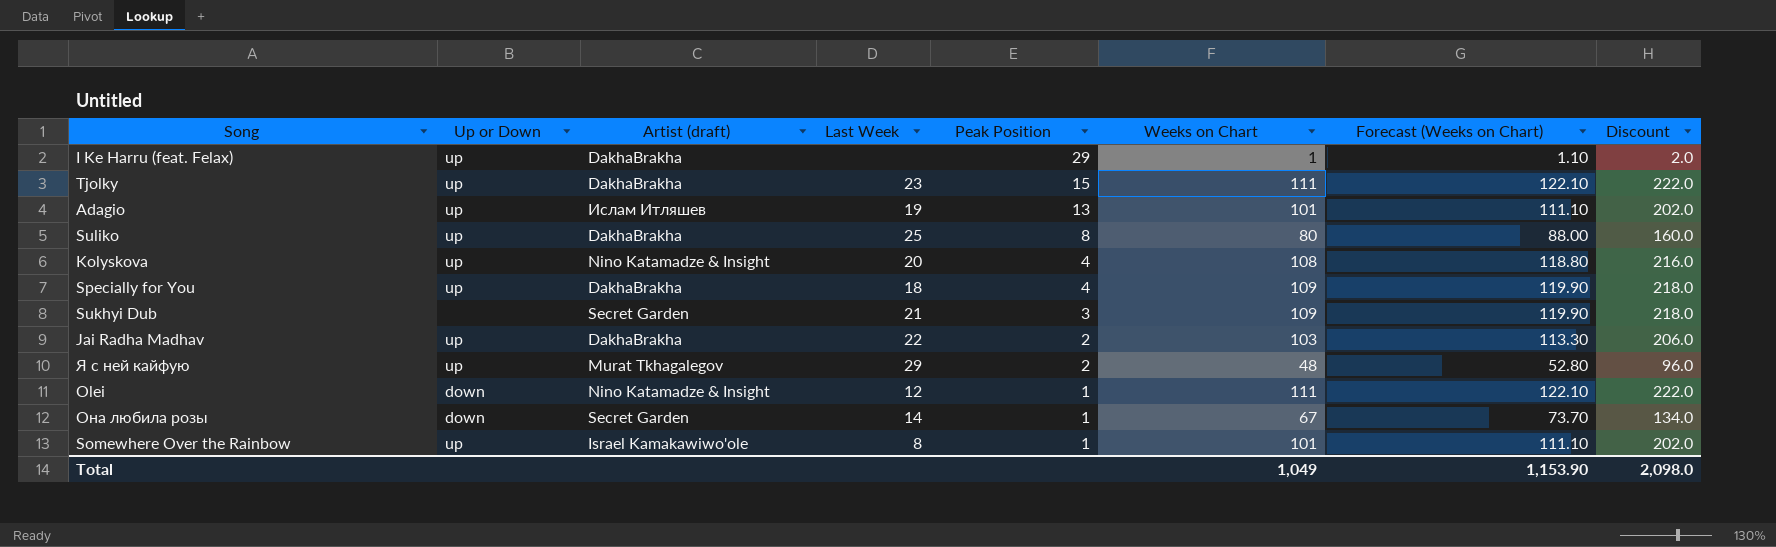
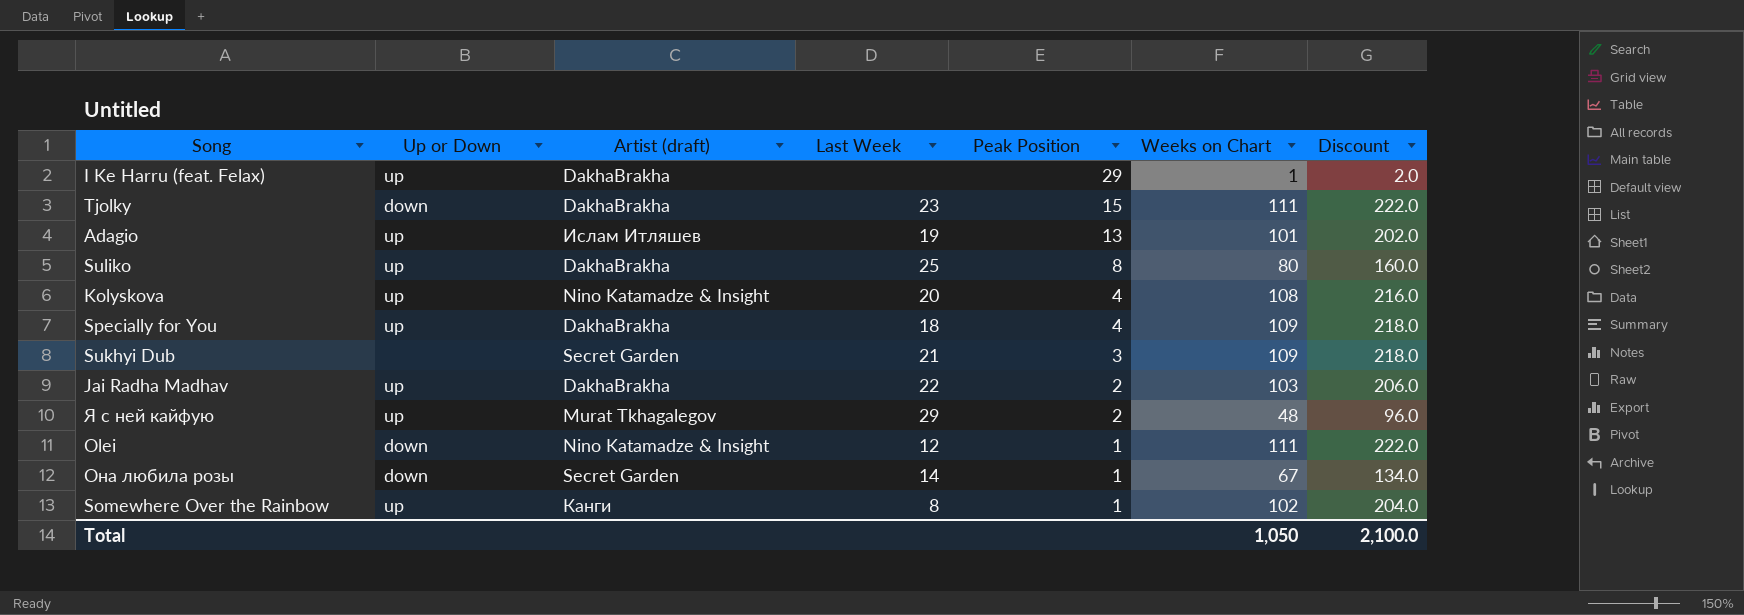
column Forecast (Weeks on Chart) | formula: [Weeks on Chart] * 1.1 -> none
Tjolky | Up or Down: up -> down
Somewhere Over the Rainbow | Artist (draft): Israel Kamakawiwo'ole -> Канги
Somewhere Over the Rainbow | Weeks on Chart: 101 -> 102
Somewhere Over the Rainbow | Discount: 202.0 -> 204.0
Total | Weeks on Chart: 1,049 -> 1,050
Total | Discount: 2,098.0 -> 2,100.0

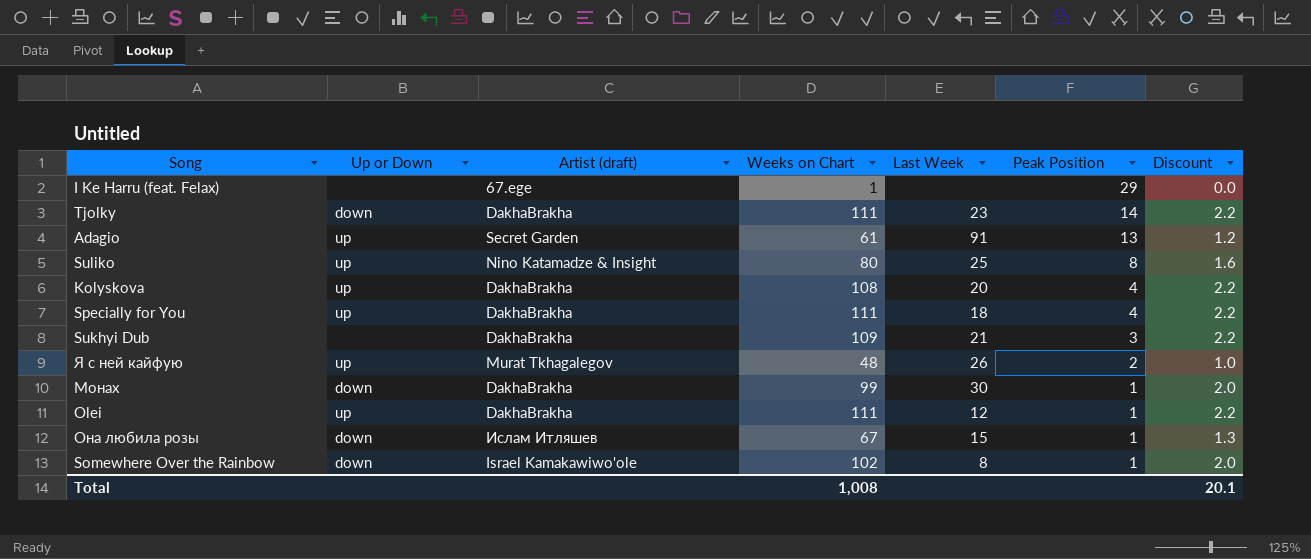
column Weeks on Chart | position: 6 -> 4
column Discount | formula: [Weeks on Chart] * 2 -> [Weeks on Chart] * 0.02
row Jai Radha Madhav: up | DakhaBrakha | 22 | 2 | 103 | 206.0 -> none
I Ke Harru (feat. Felax) | Up or Down: up -> none
I Ke Harru (feat. Felax) | Artist (draft): DakhaBrakha -> 67.ege
Tjolky | Peak Position: 15 -> 14
Adagio | Artist (draft): Ислам Итляшев -> Secret Garden
Adagio | Weeks on Chart: 101 -> 61
Adagio | Last Week: 19 -> 91
Suliko | Artist (draft): DakhaBrakha -> Nino Katamadze & Insight
Kolyskova | Artist (draft): Nino Katamadze & Insight -> DakhaBrakha
Specially for You | Weeks on Chart: 109 -> 111
Sukhyi Dub | Artist (draft): Secret Garden -> DakhaBrakha
Я с ней кайфую | Last Week: 29 -> 26
row Монах: none -> down | DakhaBrakha | 99 | 30 | 1 | 2.0
Olei | Up or Down: down -> up
Olei | Artist (draft): Nino Katamadze & Insight -> DakhaBrakha
Она любила розы | Artist (draft): Secret Garden -> Ислам Итляшев
Она любила розы | Last Week: 14 -> 15
Somewhere Over the Rainbow | Up or Down: up -> down
Somewhere Over the Rainbow | Artist (draft): Канги -> Israel Kamakawiwo'ole
Total | Weeks on Chart: 1,050 -> 1,008
Total | Discount: 2,100.0 -> 20.1

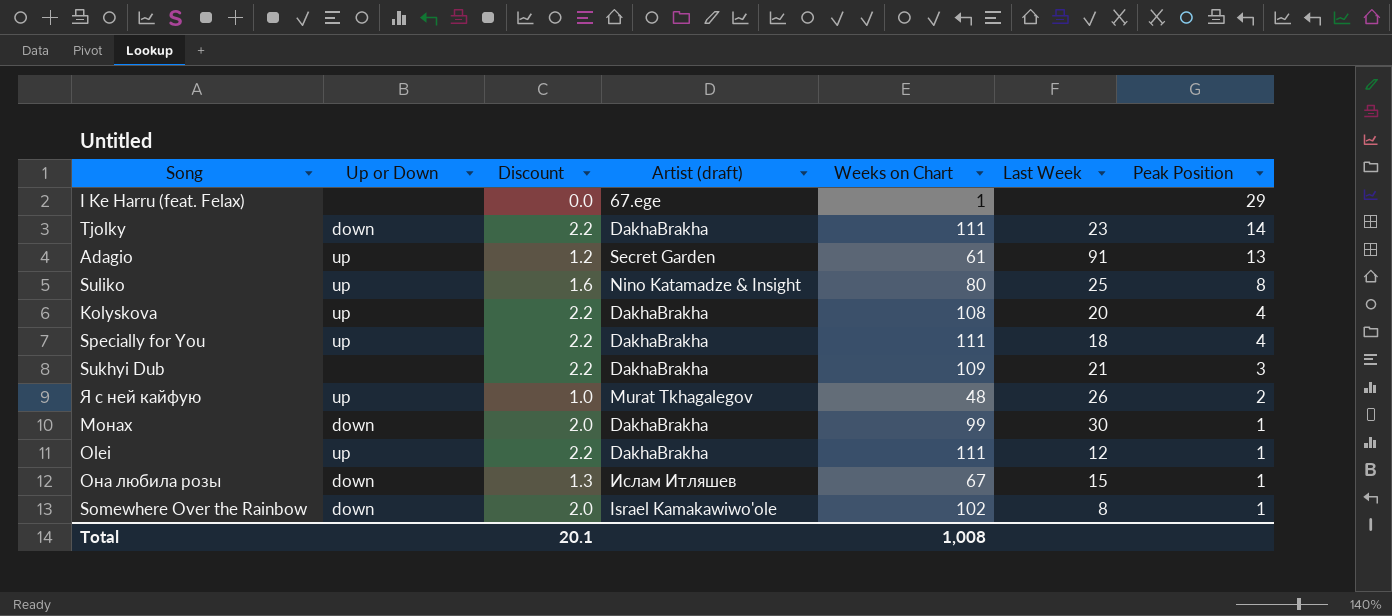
column Discount | position: 7 -> 3

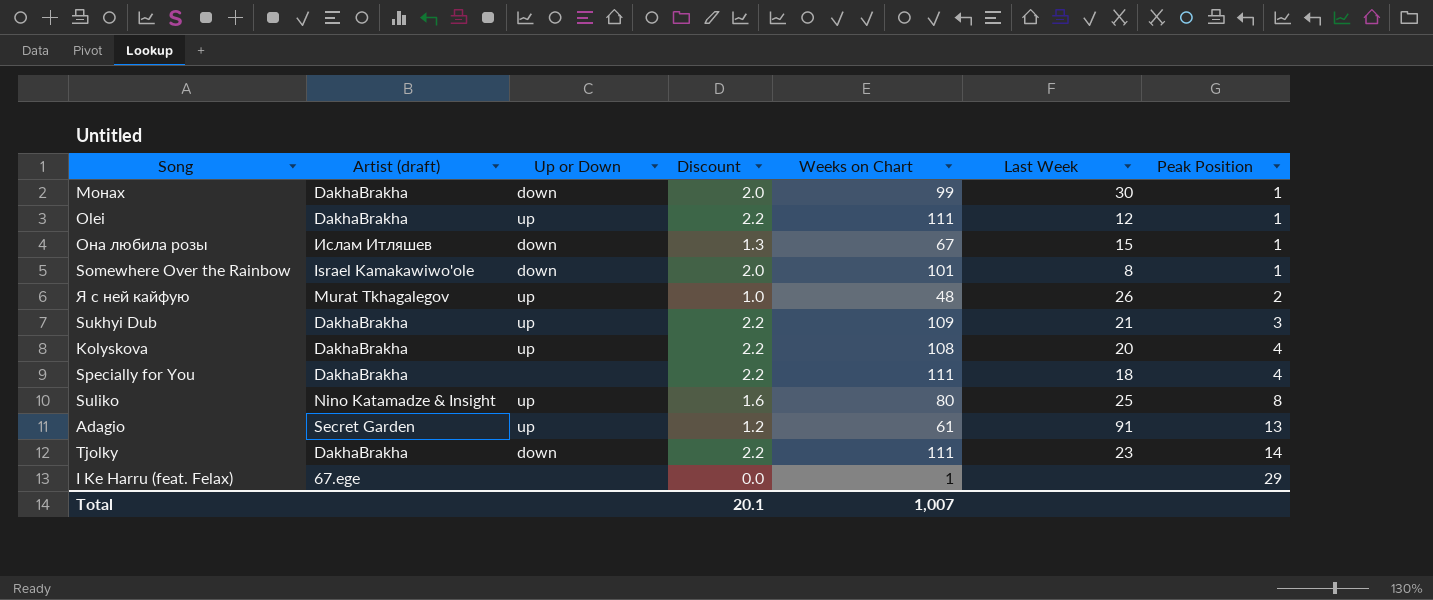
row order: Peak Position descending -> Peak Position ascending
column Artist (draft) | position: 4 -> 2
Somewhere Over the Rainbow | Weeks on Chart: 102 -> 101
Sukhyi Dub | Up or Down: none -> up
Specially for You | Up or Down: up -> none
Total | Weeks on Chart: 1,008 -> 1,007

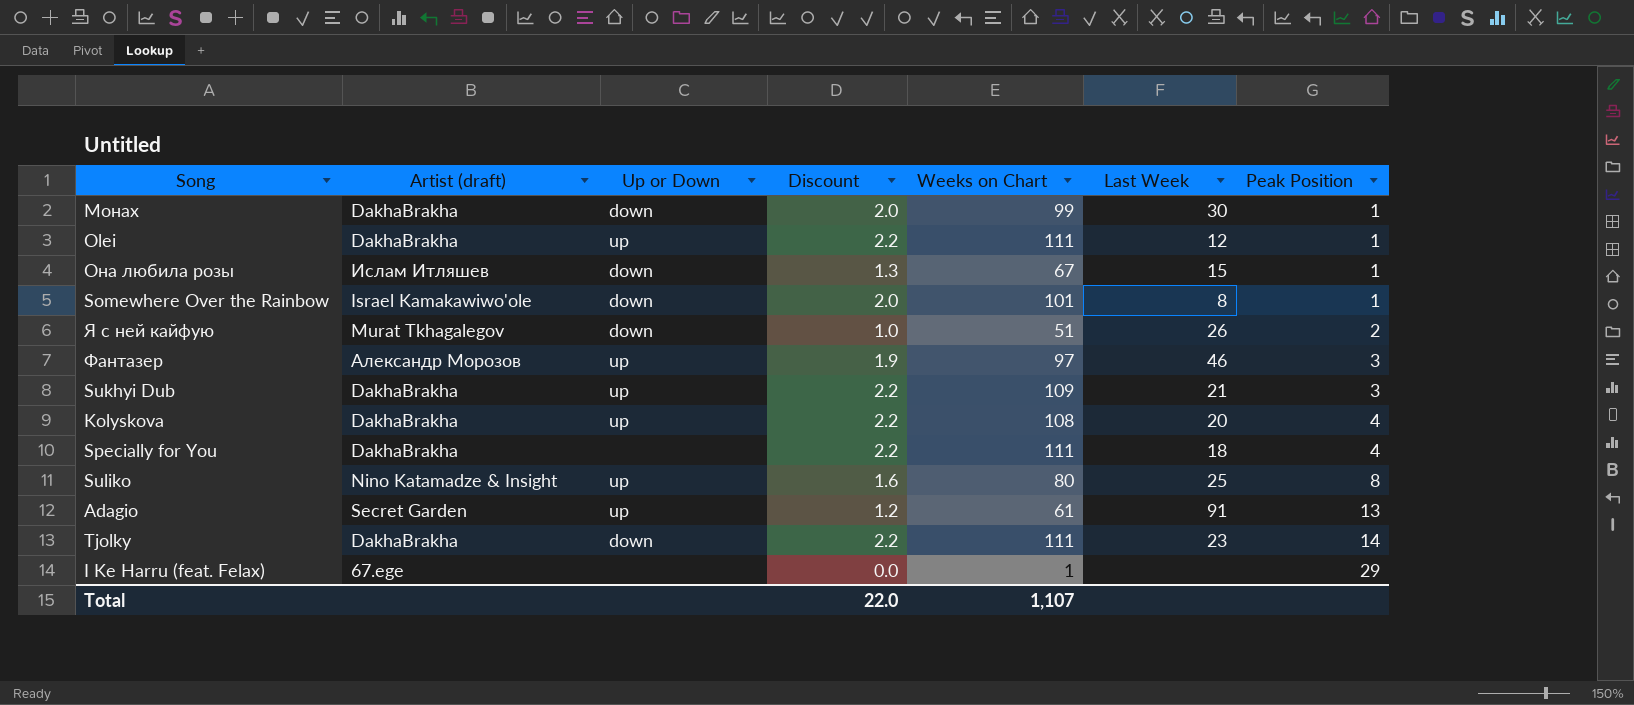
Я с ней кайфую | Up or Down: up -> down
Я с ней кайфую | Weeks on Chart: 48 -> 51
row Фантазер: none -> Александр Морозов | up | 1.9 | 97 | 46 | 3
Total | Discount: 20.1 -> 22.0
Total | Weeks on Chart: 1,007 -> 1,107

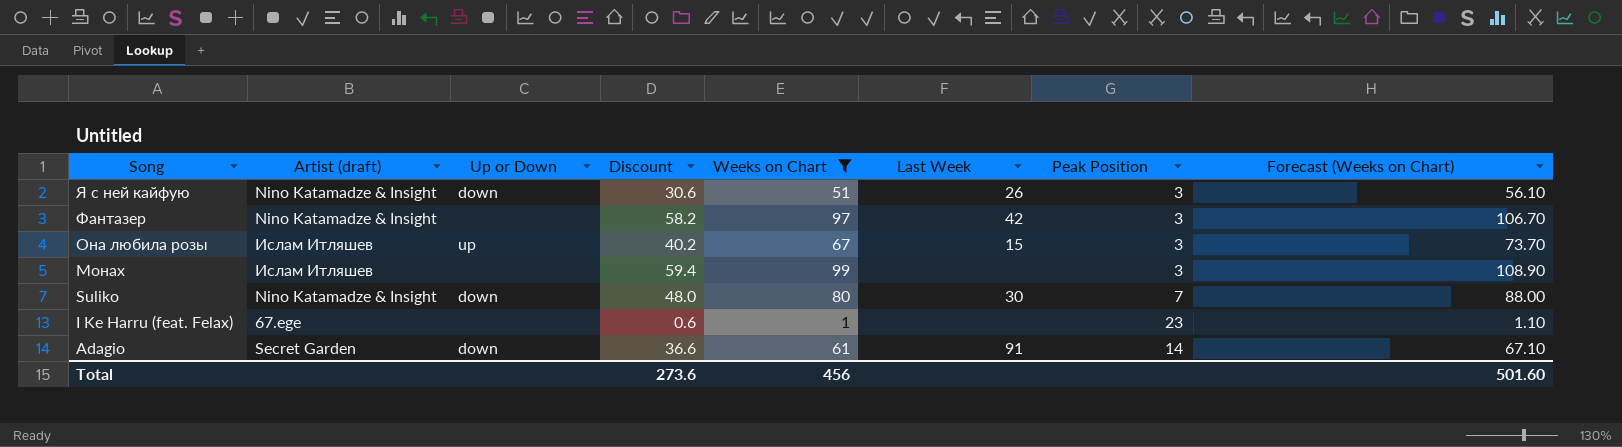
filter: none -> Weeks on Chart <= 99
row order: Peak Position ascending -> Song descending
column Discount | formula: [Weeks on Chart] * 0.02 -> [Weeks on Chart] * 0.6
column Forecast (Weeks on Chart) | formula: none -> [Weeks on Chart] * 1.1
Я с ней кайфую | Artist (draft): Murat Tkhagalegov -> Nino Katamadze & Insight
Я с ней кайфую | Peak Position: 2 -> 3
Фантазер | Artist (draft): Александр Морозов -> Nino Katamadze & Insight
Фантазер | Up or Down: up -> none
Фантазер | Last Week: 46 -> 42
Она любила розы | Up or Down: down -> up
Она любила розы | Peak Position: 1 -> 3
Монах | Artist (draft): DakhaBrakha -> Ислам Итляшев
Монах | Up or Down: down -> none
Монах | Last Week: 30 -> none
Монах | Peak Position: 1 -> 3
Suliko | Up or Down: up -> down
Suliko | Last Week: 25 -> 30
Suliko | Peak Position: 8 -> 7
I Ke Harru (feat. Felax) | Peak Position: 29 -> 23
Adagio | Up or Down: up -> down
Adagio | Peak Position: 13 -> 14
Total | Discount: 22.0 -> 273.6
Total | Weeks on Chart: 1,107 -> 456

